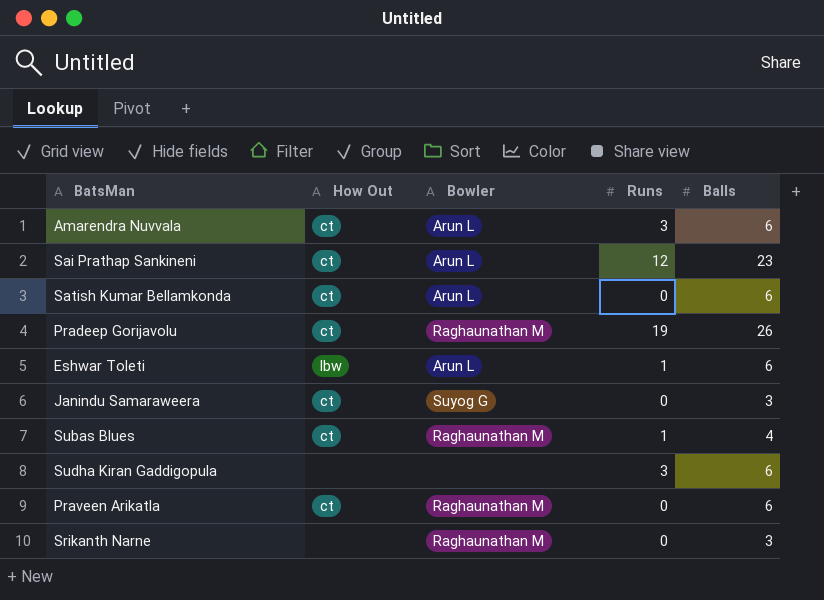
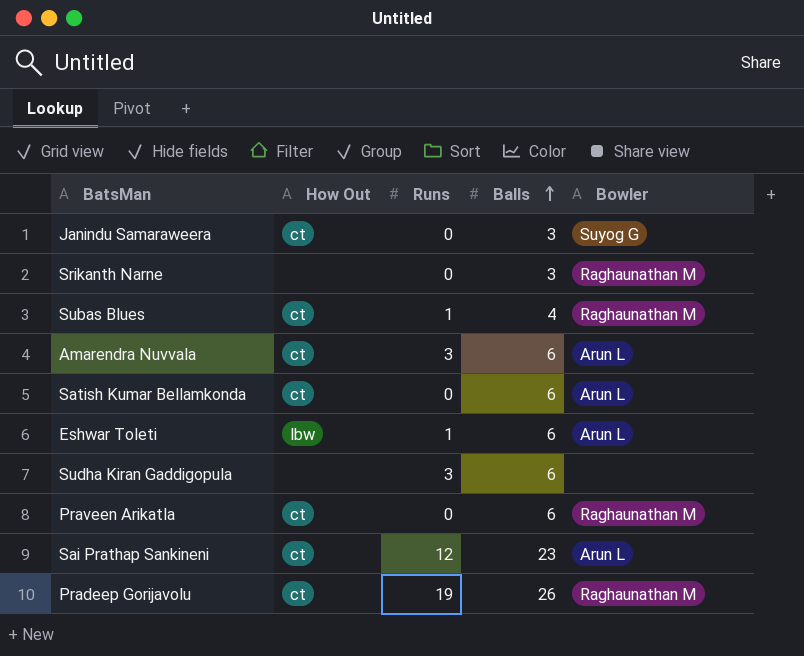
row order: none -> Balls ascending
column Bowler | position: 3 -> 5

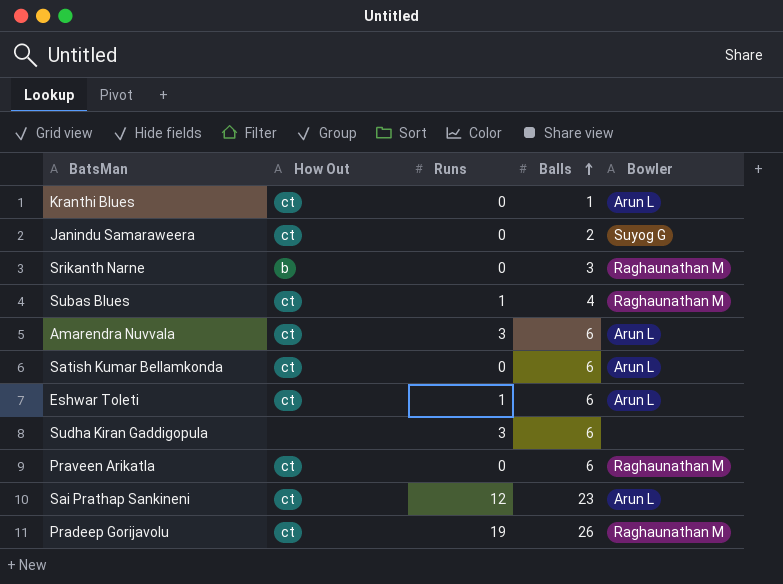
row Kranthi Blues: none -> ct | 0 | 1 | Arun L
Janindu Samaraweera | Balls: 3 -> 2
Srikanth Narne | How Out: none -> b
Eshwar Toleti | How Out: lbw -> ct

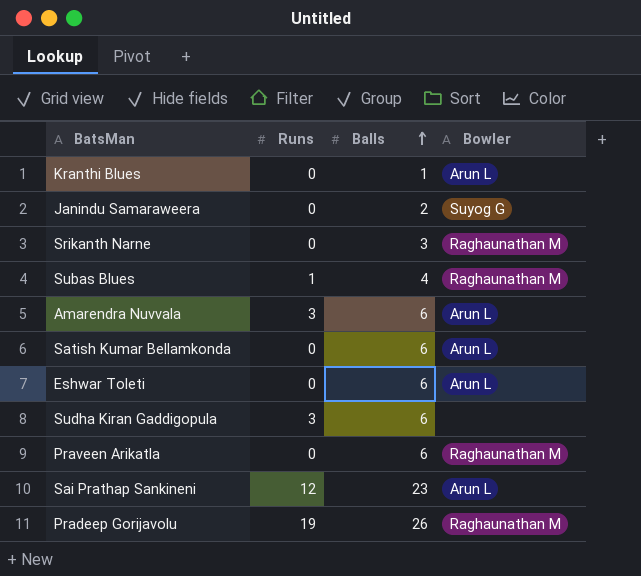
column How Out | position: 2 -> none
Eshwar Toleti | Runs: 1 -> 0

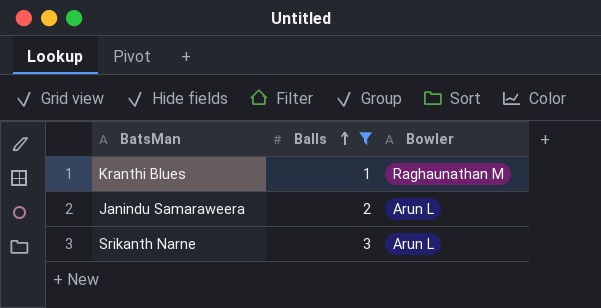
filter: none -> Balls <= 3
column Runs | position: 2 -> none
Kranthi Blues | Bowler: Arun L -> Raghaunathan M
Janindu Samaraweera | Bowler: Suyog G -> Arun L
Srikanth Narne | Bowler: Raghaunathan M -> Arun L

